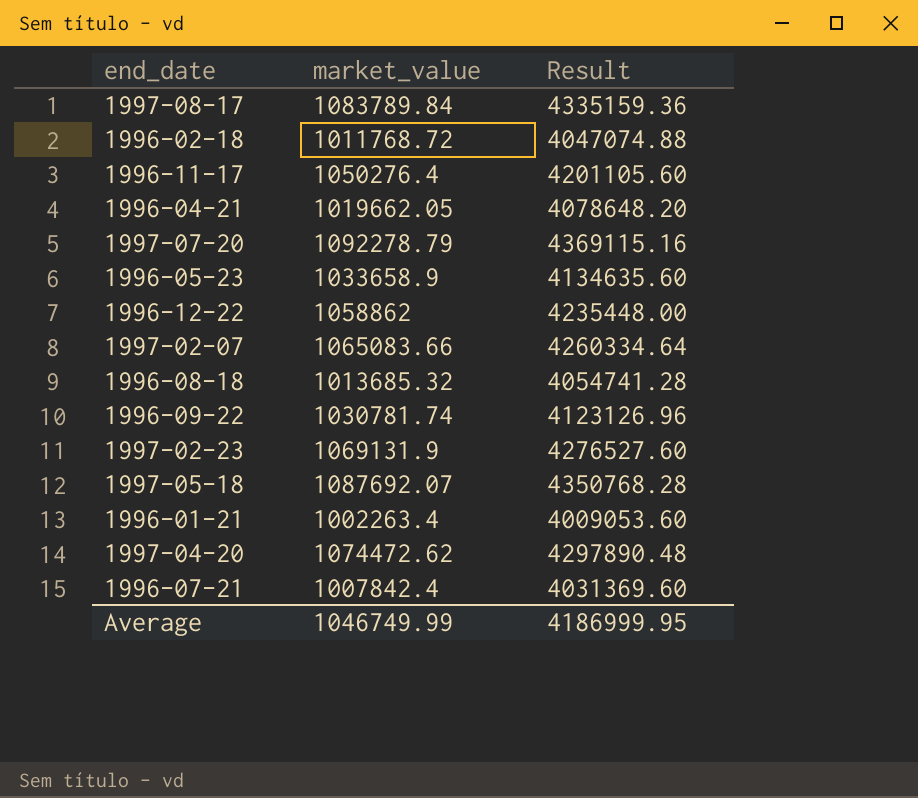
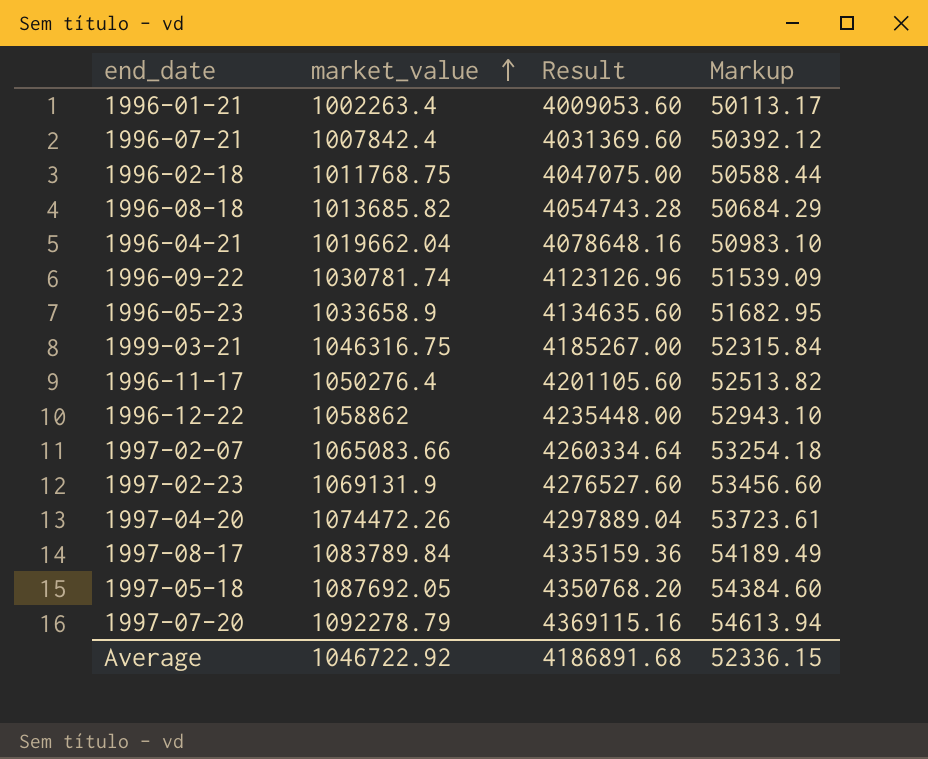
row order: none -> market_value ascending
column Markup | formula: none -> [market_value] * 0.05
1996-02-18 | market_value: 1011768.72 -> 1011768.75
1996-02-18 | Result: 4047074.88 -> 4047075.00
1996-08-18 | market_value: 1013685.32 -> 1013685.82
1996-08-18 | Result: 4054741.28 -> 4054743.28
1996-04-21 | market_value: 1019662.05 -> 1019662.04
1996-04-21 | Result: 4078648.20 -> 4078648.16
row 1999-03-21: none -> 1046316.75 | 4185267.00 | 52315.84
1997-04-20 | market_value: 1074472.62 -> 1074472.26
1997-04-20 | Result: 4297890.48 -> 4297889.04
1997-05-18 | market_value: 1087692.07 -> 1087692.05
1997-05-18 | Result: 4350768.28 -> 4350768.20
Average | market_value: 1046749.99 -> 1046722.92
Average | Result: 4186999.95 -> 4186891.68

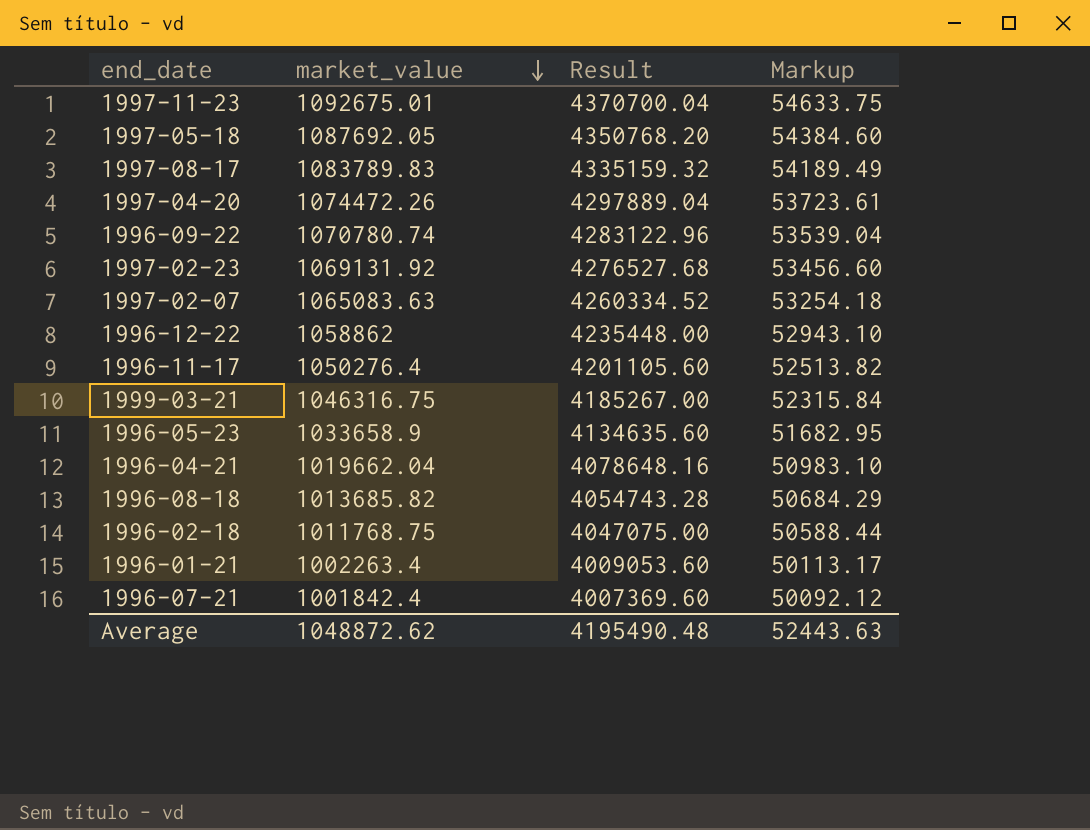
row order: market_value ascending -> market_value descending
row 1997-07-20: 1092278.79 | 4369115.16 | 54613.94 -> none
row 1997-11-23: none -> 1092675.01 | 4370700.04 | 54633.75
1997-08-17 | market_value: 1083789.84 -> 1083789.83
1997-08-17 | Result: 4335159.36 -> 4335159.32
1996-09-22 | market_value: 1030781.74 -> 1070780.74
1996-09-22 | Result: 4123126.96 -> 4283122.96
1996-09-22 | Markup: 51539.09 -> 53539.04
1997-02-23 | market_value: 1069131.9 -> 1069131.92
1997-02-23 | Result: 4276527.60 -> 4276527.68
1997-02-07 | market_value: 1065083.66 -> 1065083.63
1997-02-07 | Result: 4260334.64 -> 4260334.52
1996-07-21 | market_value: 1007842.4 -> 1001842.4
1996-07-21 | Result: 4031369.60 -> 4007369.60
1996-07-21 | Markup: 50392.12 -> 50092.12
Average | market_value: 1046722.92 -> 1048872.62
Average | Result: 4186891.68 -> 4195490.48
Average | Markup: 52336.15 -> 52443.63

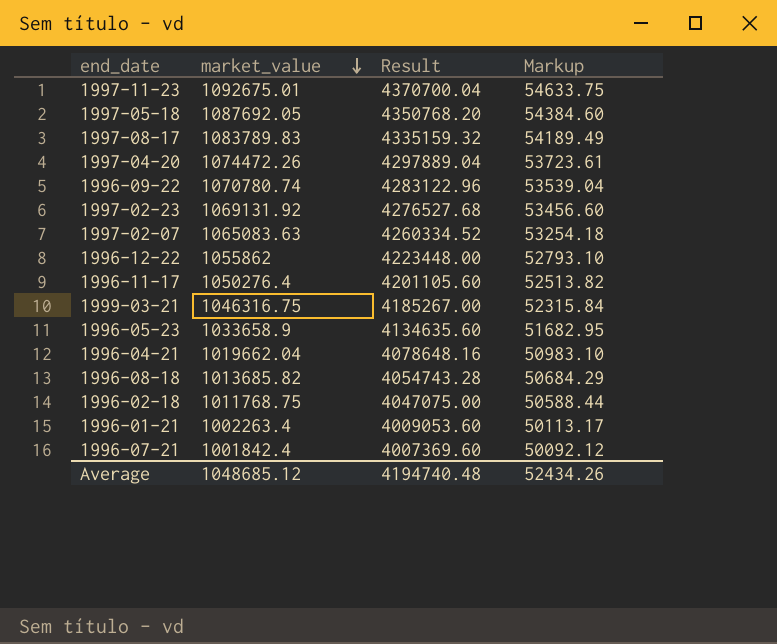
1996-12-22 | market_value: 1058862 -> 1055862
1996-12-22 | Result: 4235448.00 -> 4223448.00
1996-12-22 | Markup: 52943.10 -> 52793.10
Average | market_value: 1048872.62 -> 1048685.12
Average | Result: 4195490.48 -> 4194740.48
Average | Markup: 52443.63 -> 52434.26

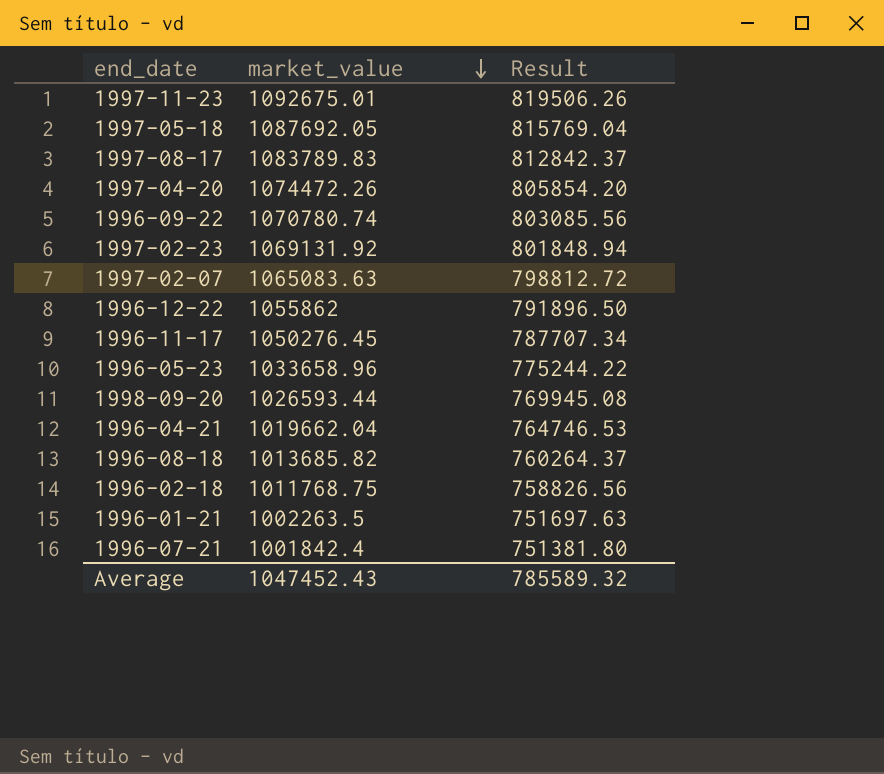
column Markup | formula: [market_value] * 0.05 -> none
column Result | formula: [market_value] * 4 -> [market_value] * 0.75
row 1999-03-21: 1046316.75 | 4185267.00 | 52315.84 -> none
1996-11-17 | market_value: 1050276.4 -> 1050276.45
1996-05-23 | market_value: 1033658.9 -> 1033658.96
row 1998-09-20: none -> 1026593.44 | 769945.08
1996-01-21 | market_value: 1002263.4 -> 1002263.5
Average | market_value: 1048685.12 -> 1047452.43
Average | Result: 4194740.48 -> 785589.32

